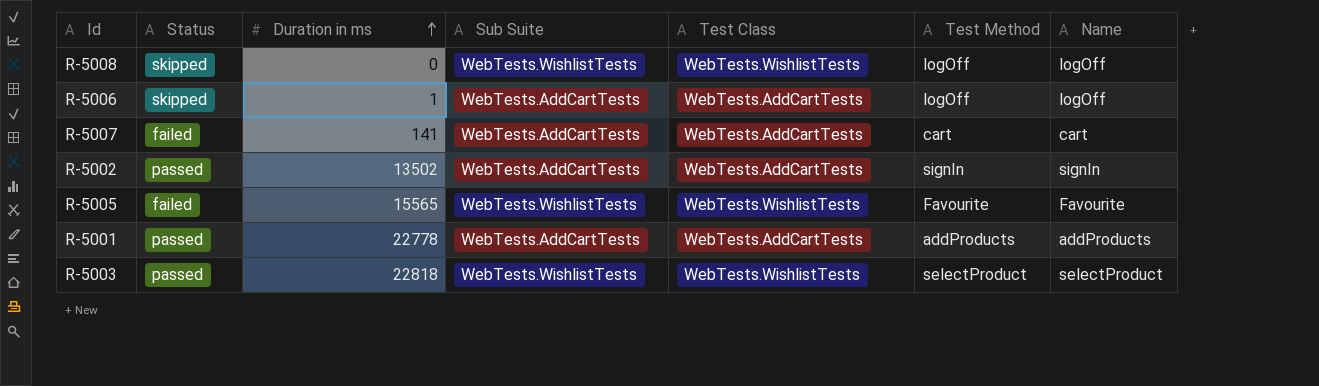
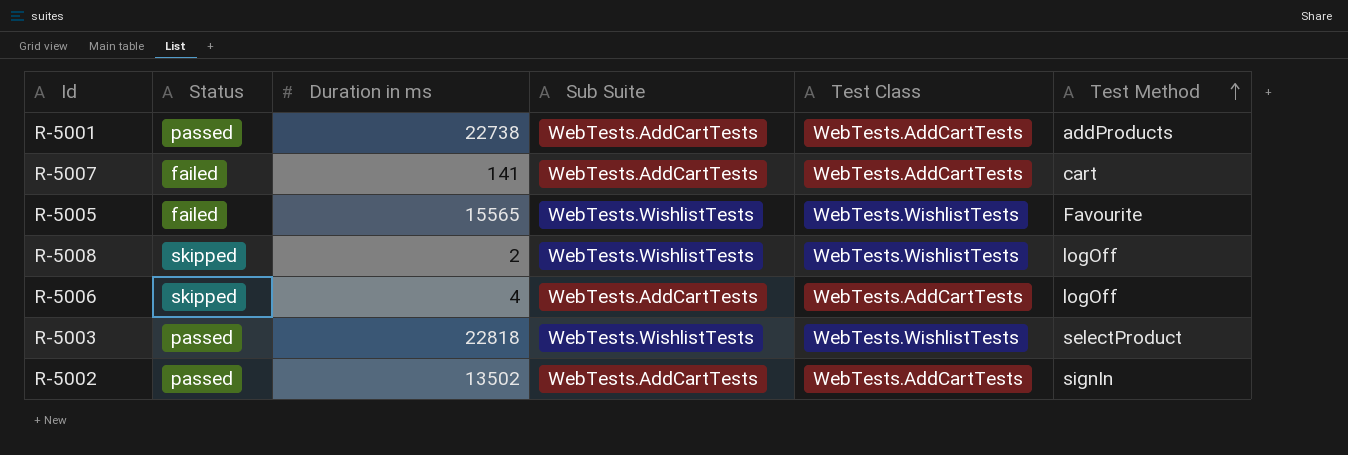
row order: Duration in ms ascending -> Test Method ascending
column Name | position: 7 -> none
R-5001 | Duration in ms: 22778 -> 22738
R-5008 | Duration in ms: 0 -> 2
R-5006 | Duration in ms: 1 -> 4

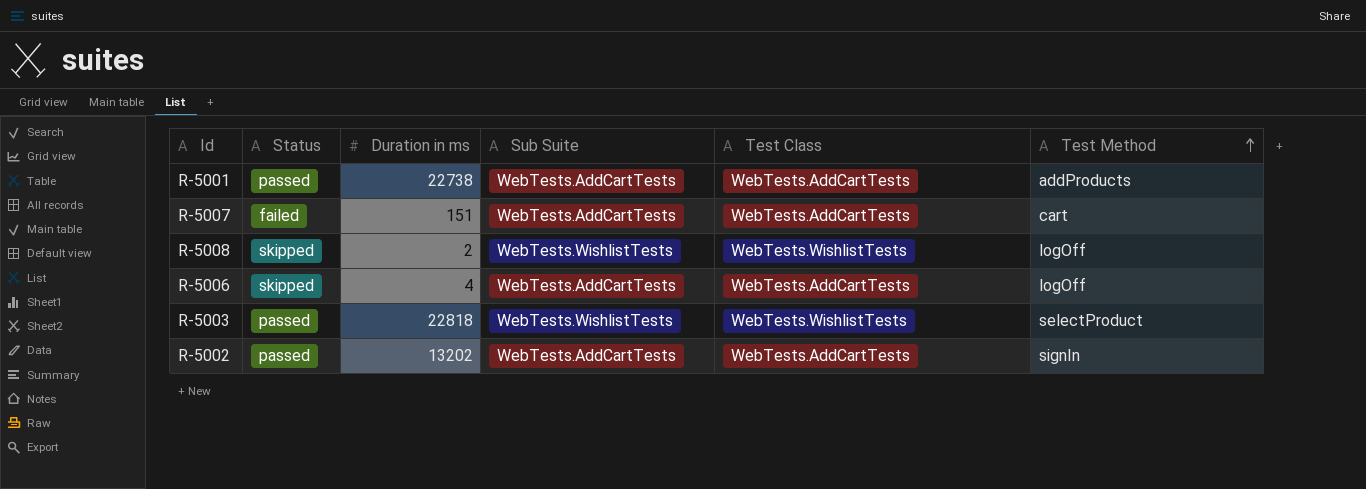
row R-5005: failed | 15565 | WebTests.WishlistTests | WebTests.WishlistTests | Favourite -> none
R-5007 | Duration in ms: 141 -> 151
R-5002 | Duration in ms: 13502 -> 13202

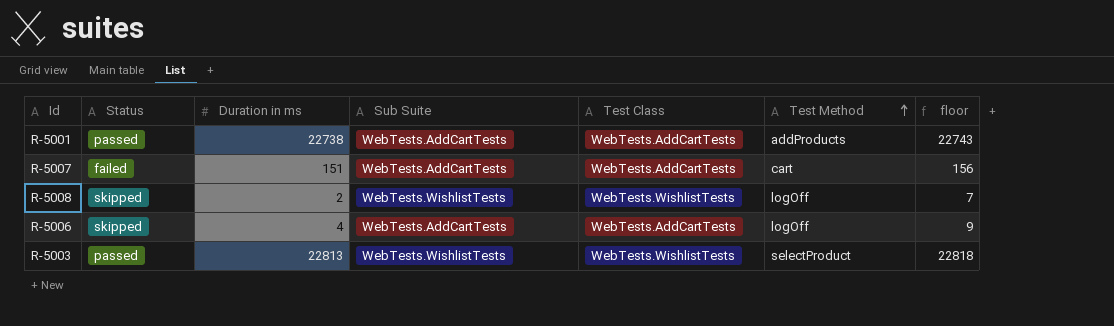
column floor | formula: none -> [Duration in ms] + 5
row R-5002: passed | 13202 | WebTests.AddCartTests | WebTests.AddCartTests | signIn -> none
R-5003 | Duration in ms: 22818 -> 22813

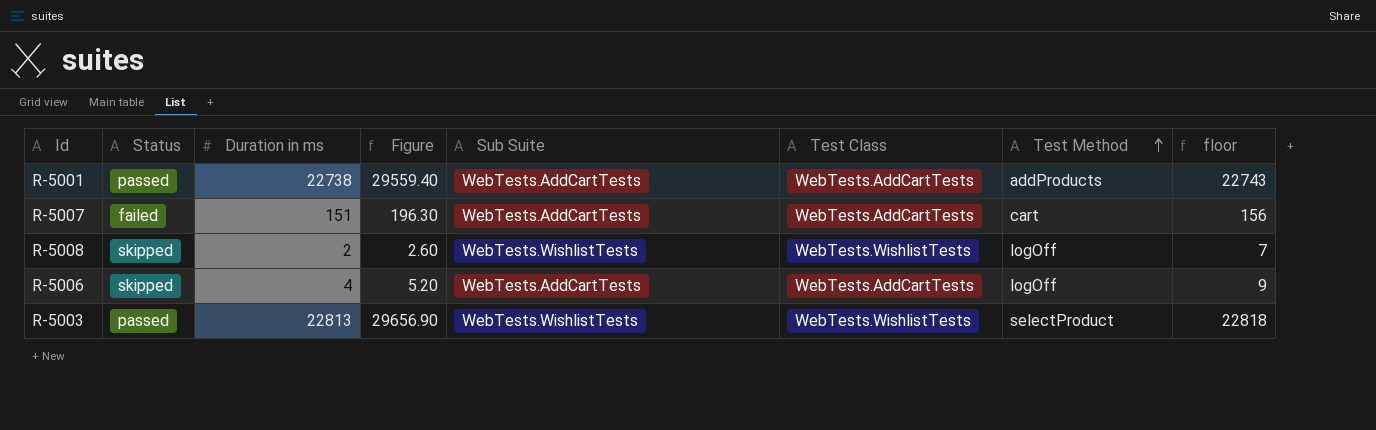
column Figure | formula: none -> [Duration in ms] * 1.3

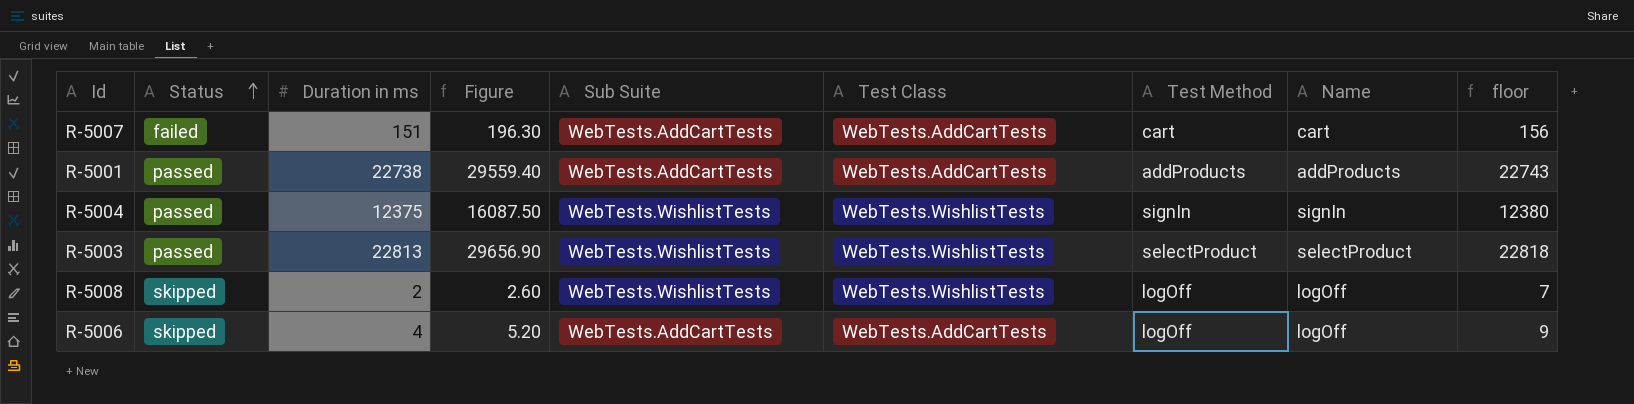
row order: Test Method ascending -> Status ascending
column Name | position: none -> 8
row R-5004: none -> passed | 12375 | 16087.50 | WebTests.WishlistTests | WebTests.WishlistTests | signIn | signIn | 12380

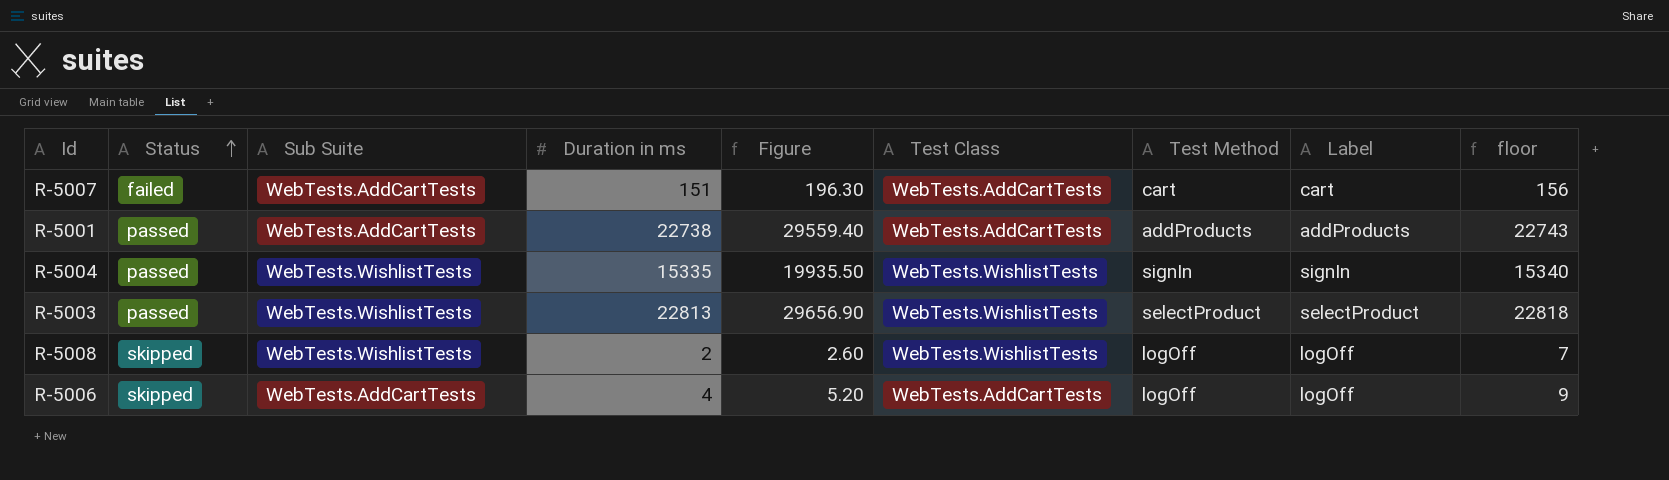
column Sub Suite | position: 5 -> 3
column name: Name -> Label
R-5004 | Duration in ms: 12375 -> 15335
R-5004 | Figure: 16087.50 -> 19935.50
R-5004 | floor: 12380 -> 15340

